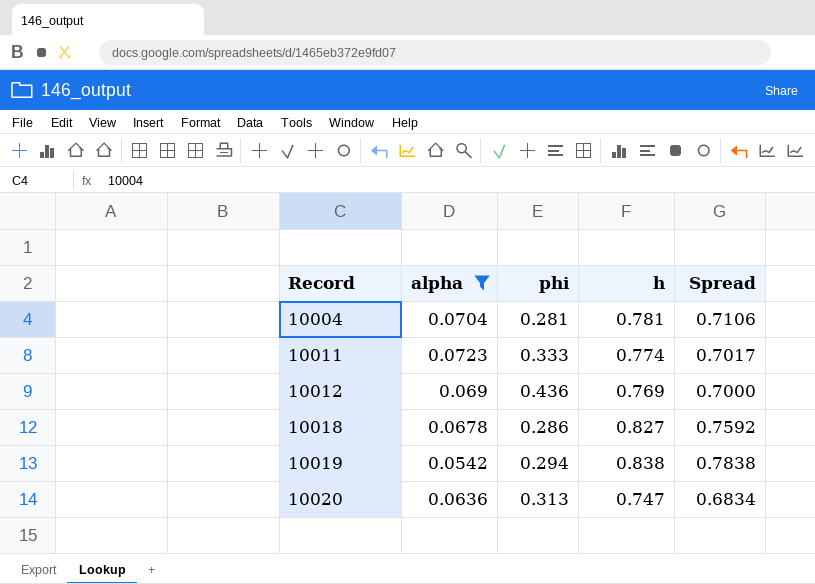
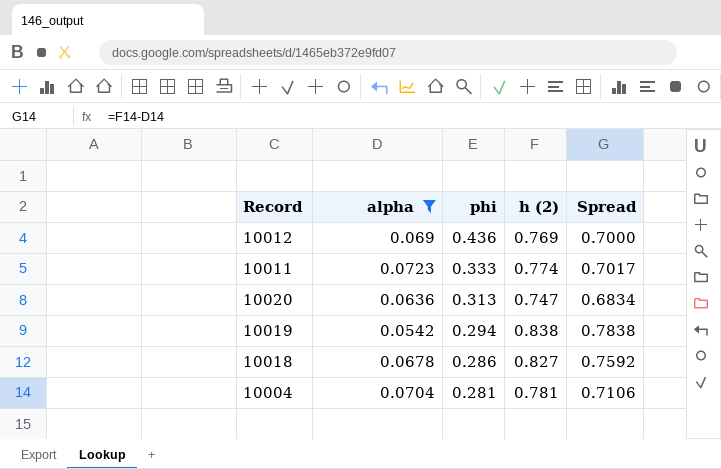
row order: Record ascending -> phi descending
column name: h -> h (2)

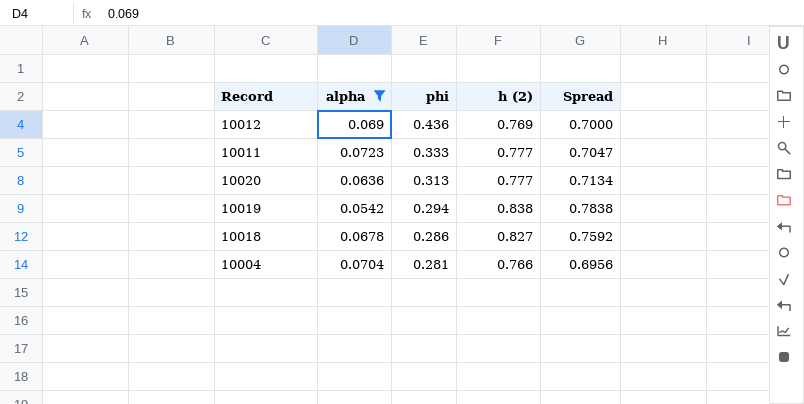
10011 | h (2): 0.774 -> 0.777
10011 | Spread: 0.7017 -> 0.7047
10020 | h (2): 0.747 -> 0.777
10020 | Spread: 0.6834 -> 0.7134
10004 | h (2): 0.781 -> 0.766
10004 | Spread: 0.7106 -> 0.6956

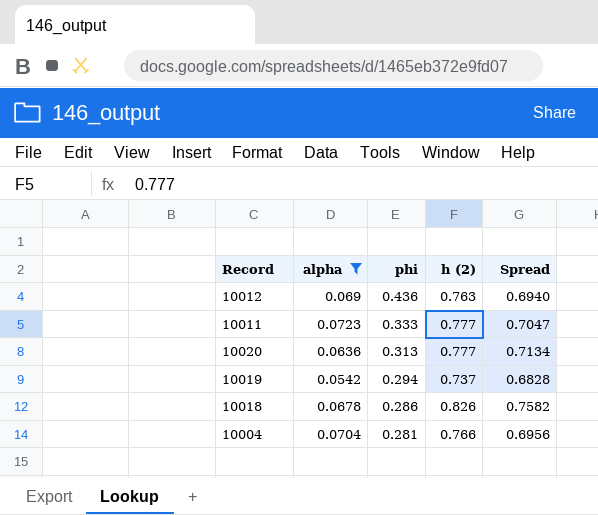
10012 | h (2): 0.769 -> 0.763
10012 | Spread: 0.7000 -> 0.6940
10019 | h (2): 0.838 -> 0.737
10019 | Spread: 0.7838 -> 0.6828
10018 | h (2): 0.827 -> 0.826
10018 | Spread: 0.7592 -> 0.7582

